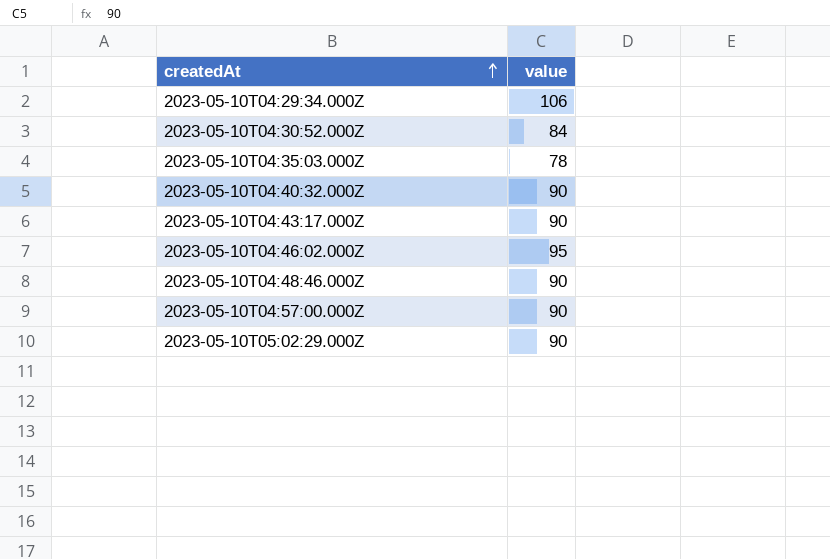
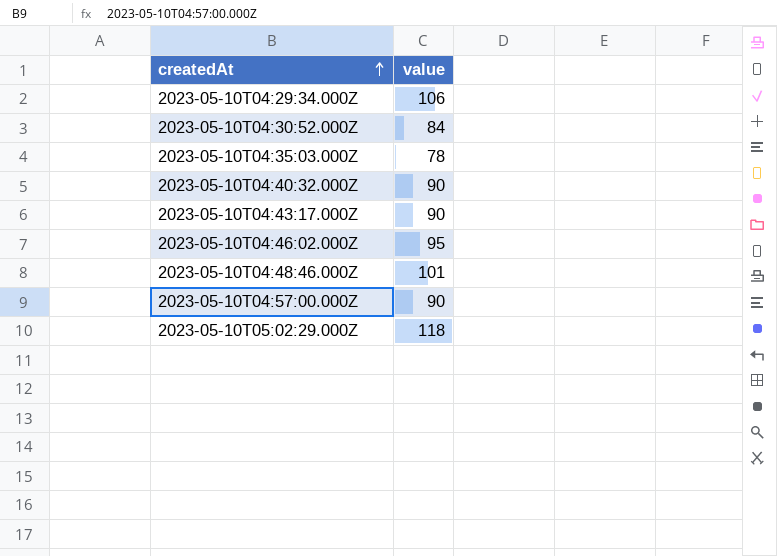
2023-05-10T04:48:46.000Z | value: 90 -> 101
2023-05-10T05:02:29.000Z | value: 90 -> 118

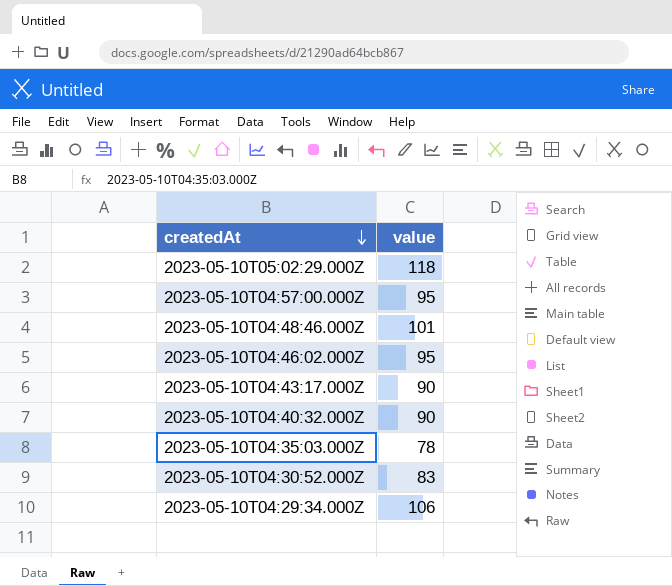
row order: createdAt ascending -> createdAt descending
2023-05-10T04:57:00.000Z | value: 90 -> 95
2023-05-10T04:30:52.000Z | value: 84 -> 83

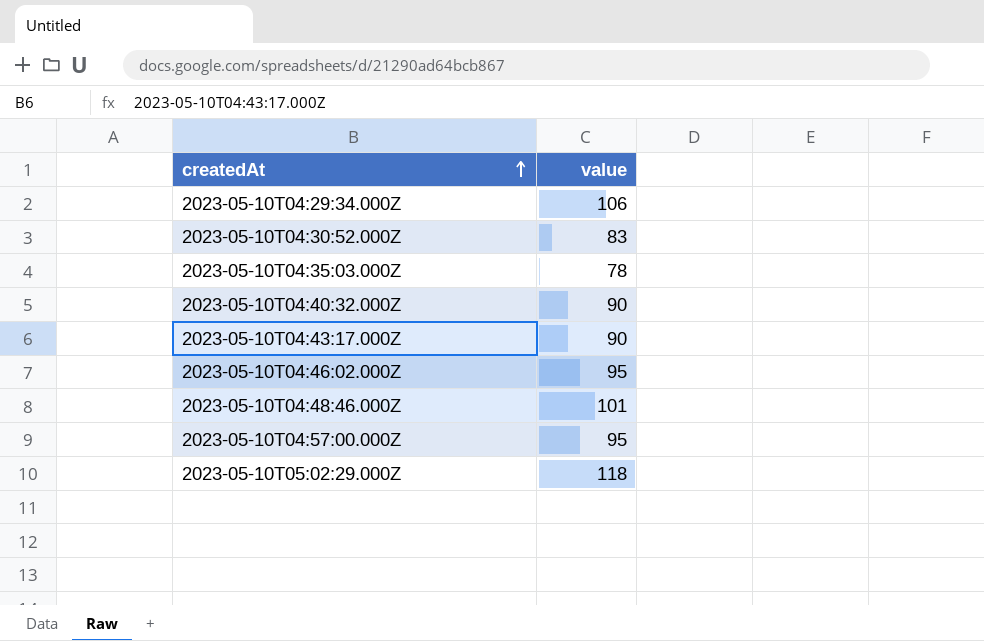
row order: createdAt descending -> createdAt ascending

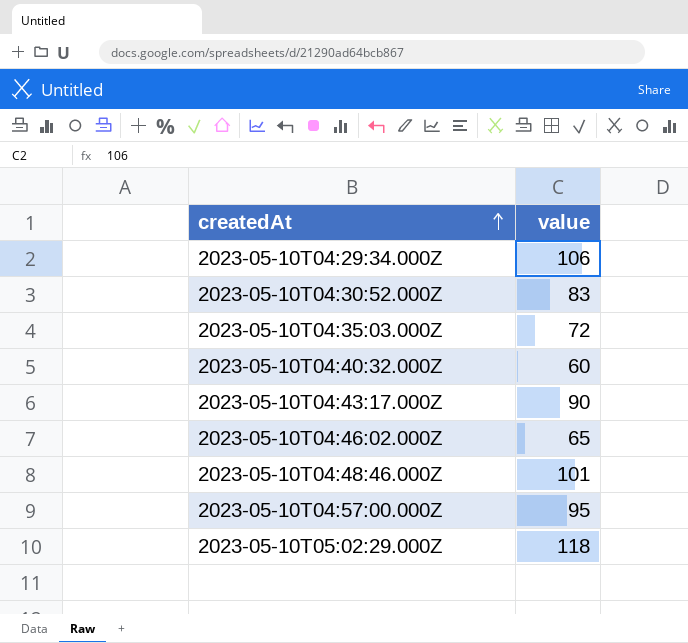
2023-05-10T04:35:03.000Z | value: 78 -> 72
2023-05-10T04:40:32.000Z | value: 90 -> 60
2023-05-10T04:46:02.000Z | value: 95 -> 65

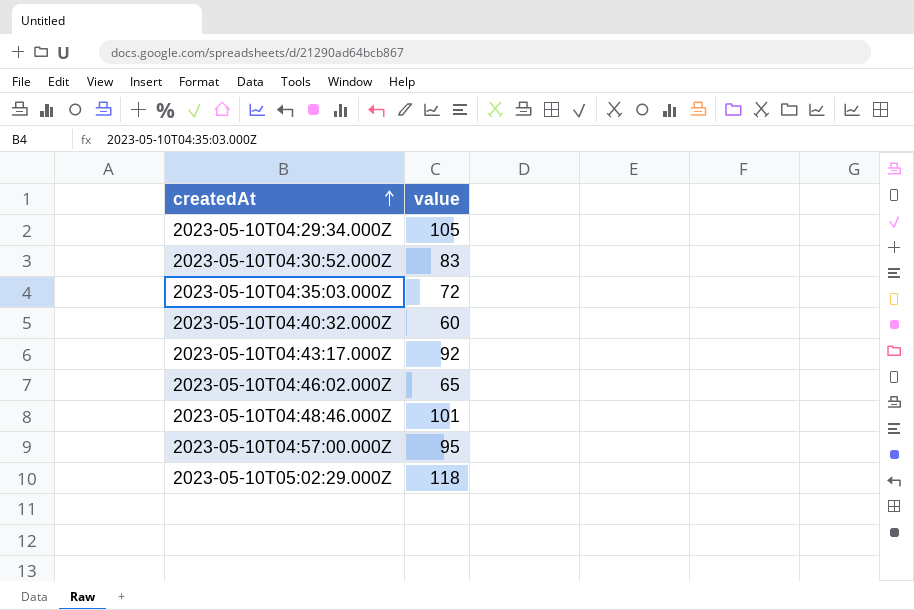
2023-05-10T04:29:34.000Z | value: 106 -> 105
2023-05-10T04:43:17.000Z | value: 90 -> 92

